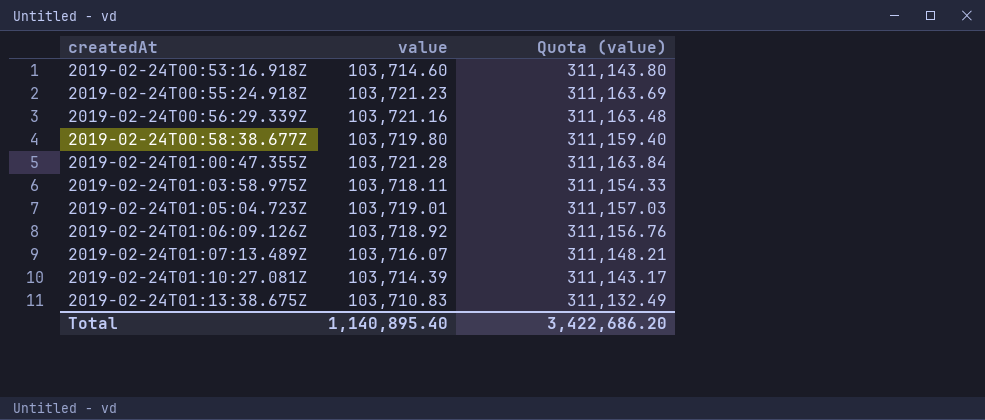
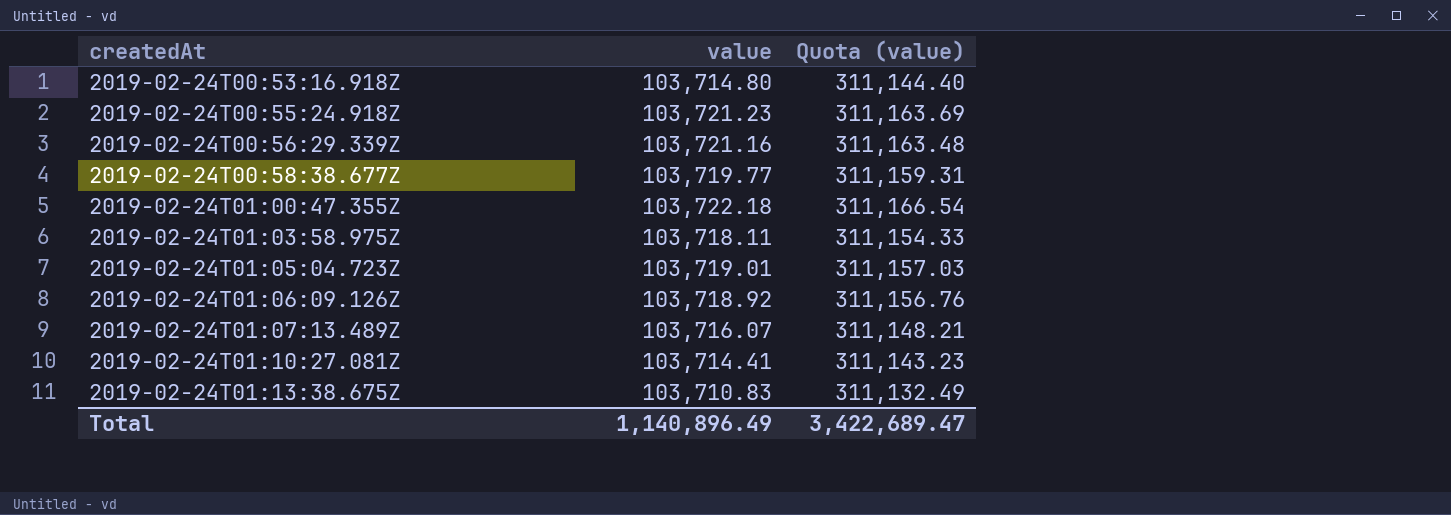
2019-02-24T00:53:16.918Z | value: 103,714.60 -> 103,714.80
2019-02-24T00:53:16.918Z | Quota (value): 311,143.80 -> 311,144.40
2019-02-24T00:58:38.677Z | value: 103,719.80 -> 103,719.77
2019-02-24T00:58:38.677Z | Quota (value): 311,159.40 -> 311,159.31
2019-02-24T01:00:47.355Z | value: 103,721.28 -> 103,722.18
2019-02-24T01:00:47.355Z | Quota (value): 311,163.84 -> 311,166.54
2019-02-24T01:10:27.081Z | value: 103,714.39 -> 103,714.41
2019-02-24T01:10:27.081Z | Quota (value): 311,143.17 -> 311,143.23
Total | value: 1,140,895.40 -> 1,140,896.49
Total | Quota (value): 3,422,686.20 -> 3,422,689.47

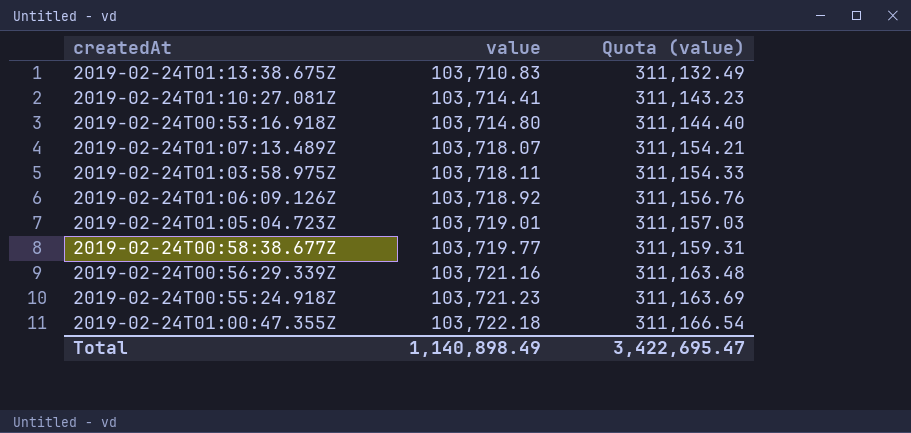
row order: createdAt ascending -> value ascending
2019-02-24T01:07:13.489Z | value: 103,716.07 -> 103,718.07
2019-02-24T01:07:13.489Z | Quota (value): 311,148.21 -> 311,154.21
Total | value: 1,140,896.49 -> 1,140,898.49
Total | Quota (value): 3,422,689.47 -> 3,422,695.47

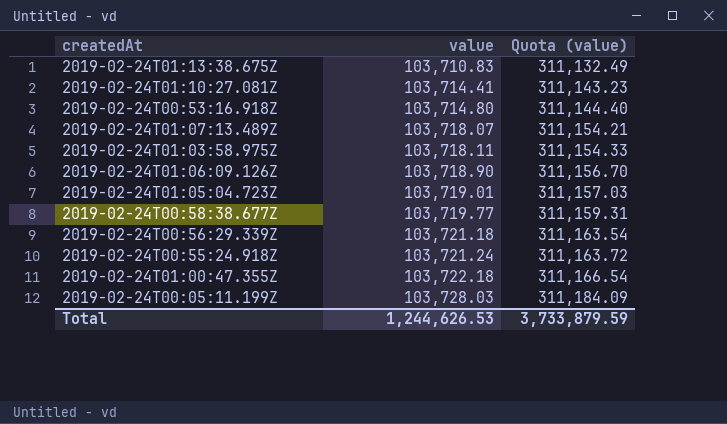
2019-02-24T01:06:09.126Z | value: 103,718.92 -> 103,718.90
2019-02-24T01:06:09.126Z | Quota (value): 311,156.76 -> 311,156.70
2019-02-24T00:56:29.339Z | value: 103,721.16 -> 103,721.18
2019-02-24T00:56:29.339Z | Quota (value): 311,163.48 -> 311,163.54
2019-02-24T00:55:24.918Z | value: 103,721.23 -> 103,721.24
2019-02-24T00:55:24.918Z | Quota (value): 311,163.69 -> 311,163.72
row 2019-02-24T00:05:11.199Z: none -> 103,728.03 | 311,184.09
Total | value: 1,140,898.49 -> 1,244,626.53
Total | Quota (value): 3,422,695.47 -> 3,733,879.59

